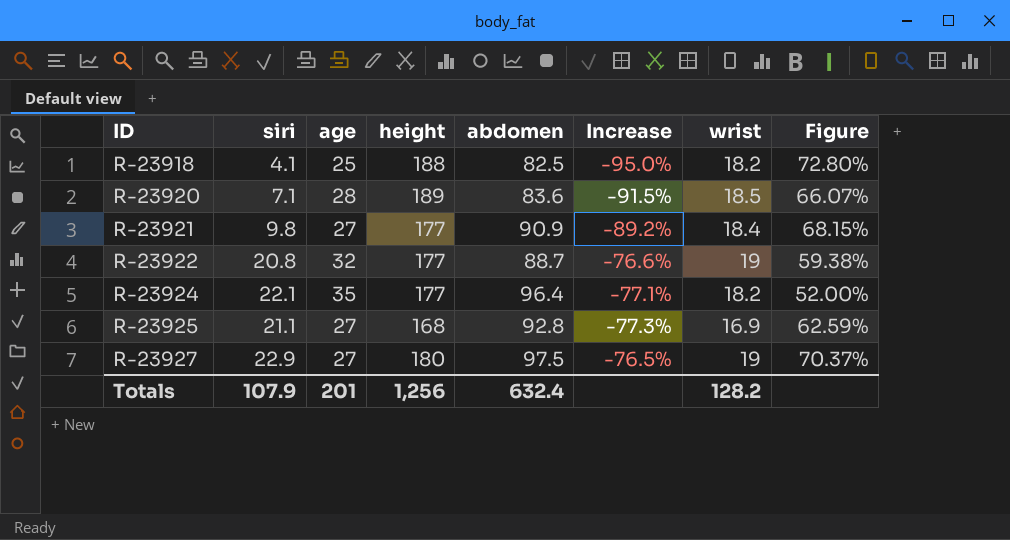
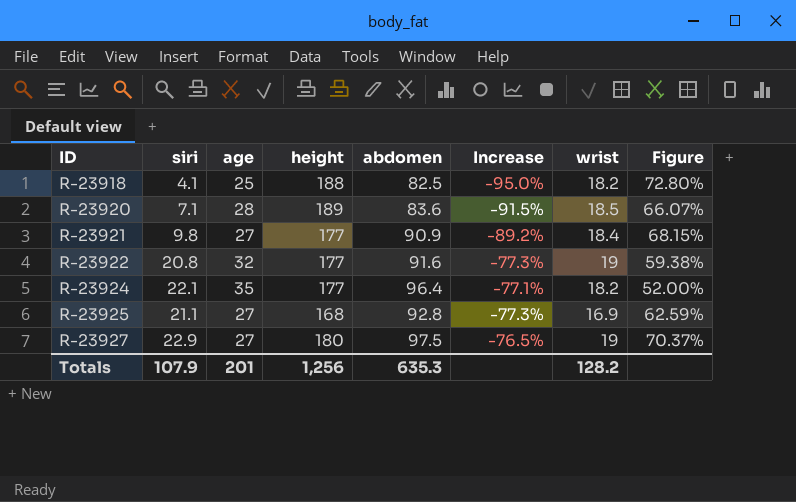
R-23922 | abdomen: 88.7 -> 91.6
R-23922 | Increase: -76.6% -> -77.3%
Totals | abdomen: 632.4 -> 635.3

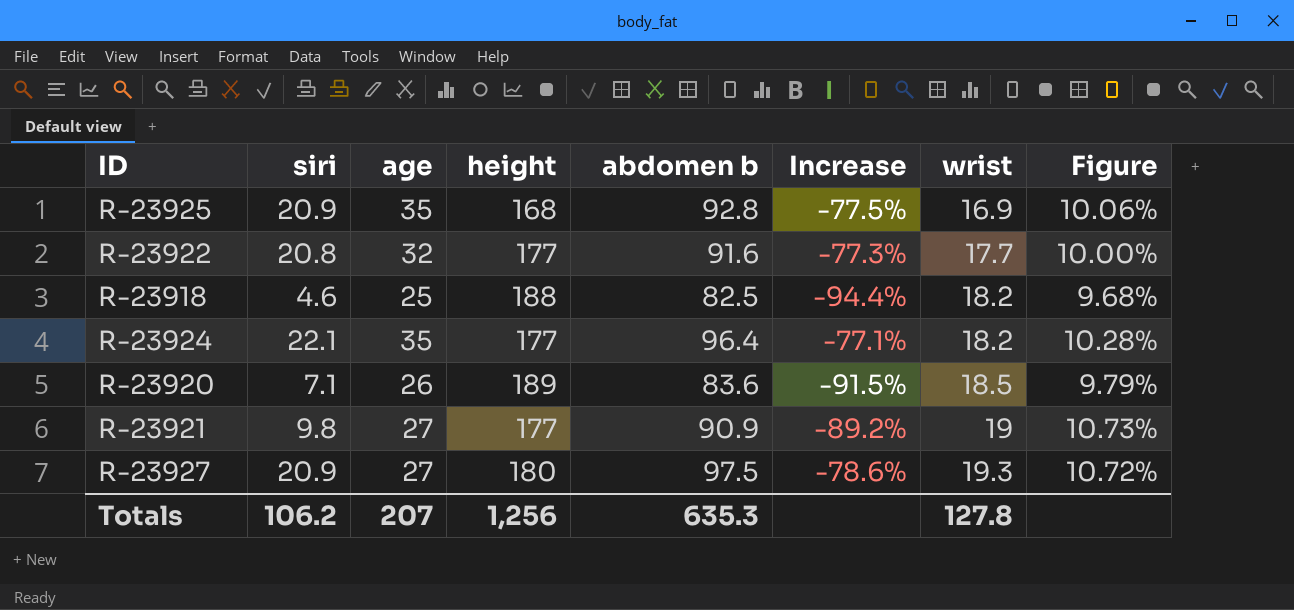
row order: ID ascending -> wrist ascending
column name: abdomen -> abdomen b
column Figure | formula: [wrist] / [age] -> [wrist] / [height]
R-23925 | siri: 21.1 -> 20.9
R-23925 | age: 27 -> 35
R-23925 | Increase: -77.3% -> -77.5%
R-23922 | wrist: 19 -> 17.7
R-23918 | siri: 4.1 -> 4.6
R-23918 | Increase: -95.0% -> -94.4%
R-23920 | age: 28 -> 26
R-23921 | wrist: 18.4 -> 19
R-23927 | siri: 22.9 -> 20.9
R-23927 | Increase: -76.5% -> -78.6%
R-23927 | wrist: 19 -> 19.3
Totals | siri: 107.9 -> 106.2
Totals | age: 201 -> 207
Totals | wrist: 128.2 -> 127.8

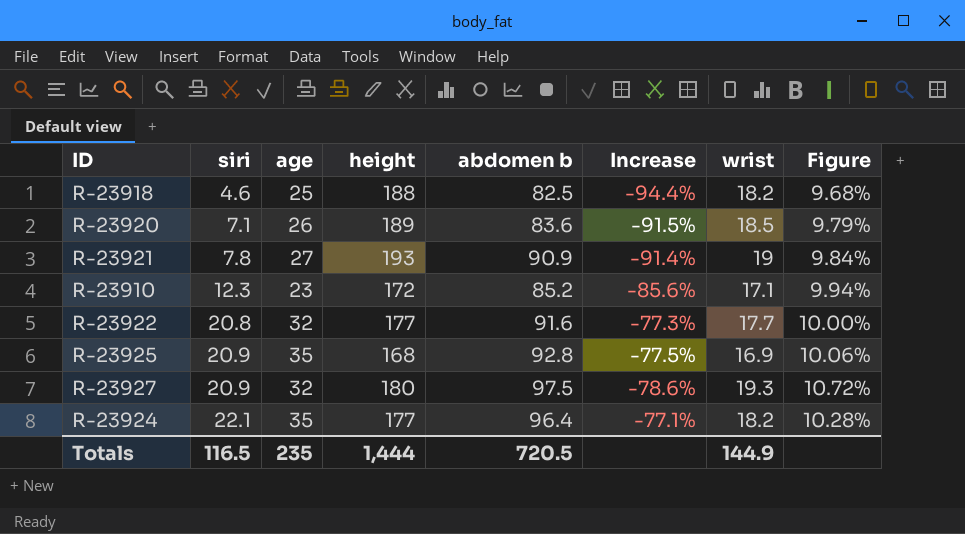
row order: wrist ascending -> siri ascending
R-23921 | siri: 9.8 -> 7.8
R-23921 | height: 177 -> 193
R-23921 | Increase: -89.2% -> -91.4%
R-23921 | Figure: 10.73% -> 9.84%
row R-23910: none -> 12.3 | 23 | 172 | 85.2 | -85.6% | 17.1 | 9.94%
R-23927 | age: 27 -> 32
Totals | siri: 106.2 -> 116.5
Totals | age: 207 -> 235
Totals | height: 1,256 -> 1,444
Totals | abdomen b: 635.3 -> 720.5
Totals | wrist: 127.8 -> 144.9

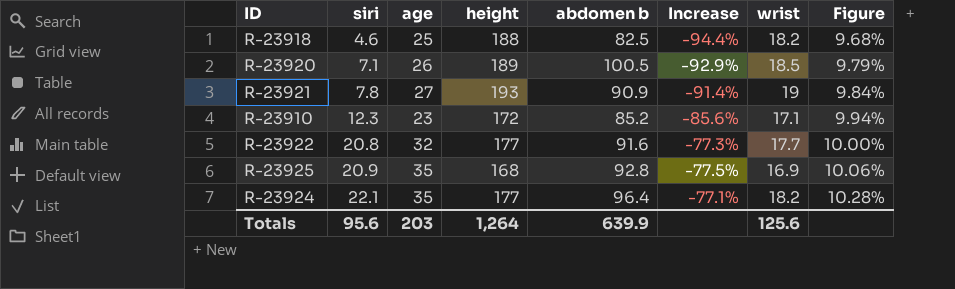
row R-23927: 20.9 | 32 | 180 | 97.5 | -78.6% | 19.3 | 10.72% -> none
R-23920 | abdomen b: 83.6 -> 100.5
R-23920 | Increase: -91.5% -> -92.9%
Totals | siri: 116.5 -> 95.6
Totals | age: 235 -> 203
Totals | height: 1,444 -> 1,264
Totals | abdomen b: 720.5 -> 639.9
Totals | wrist: 144.9 -> 125.6

